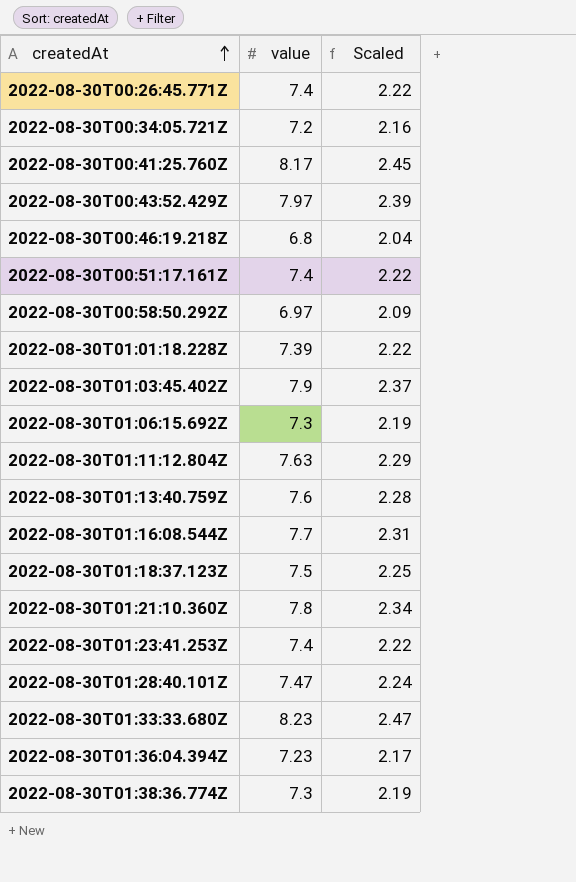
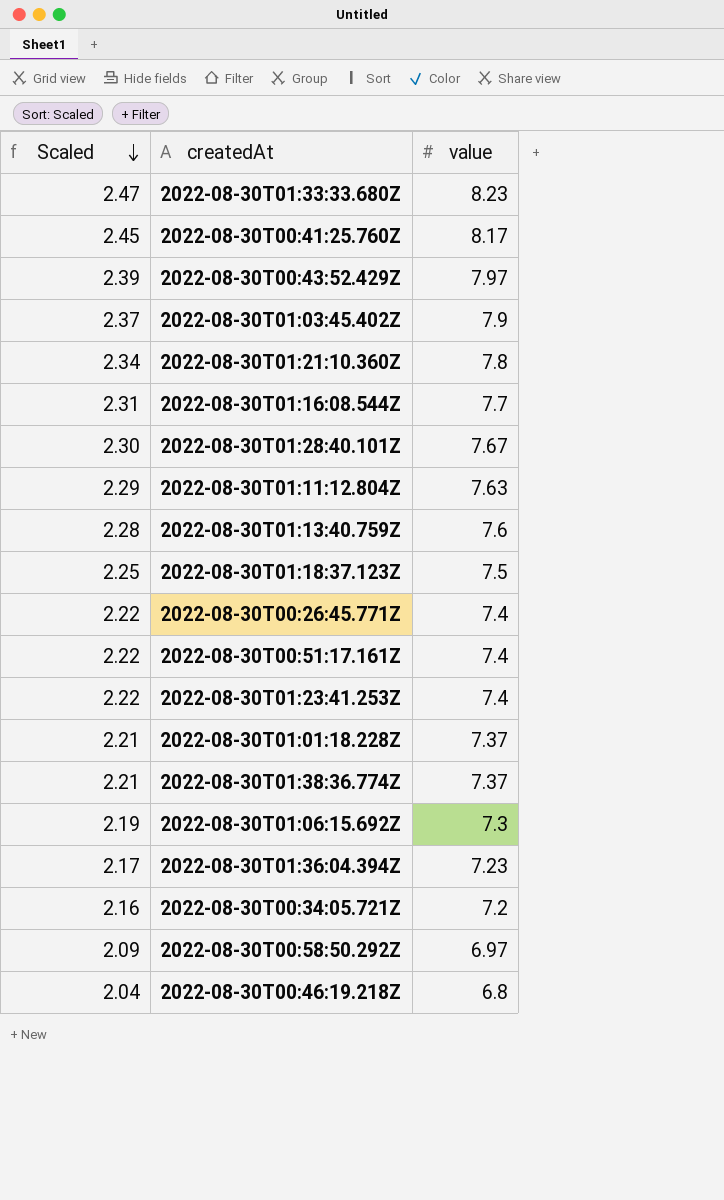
row order: createdAt ascending -> Scaled descending
column Scaled | position: 3 -> 1
2022-08-30T01:28:40.101Z | Scaled: 2.24 -> 2.30
2022-08-30T01:28:40.101Z | value: 7.47 -> 7.67
2022-08-30T01:01:18.228Z | Scaled: 2.22 -> 2.21
2022-08-30T01:01:18.228Z | value: 7.39 -> 7.37
2022-08-30T01:38:36.774Z | Scaled: 2.19 -> 2.21
2022-08-30T01:38:36.774Z | value: 7.3 -> 7.37

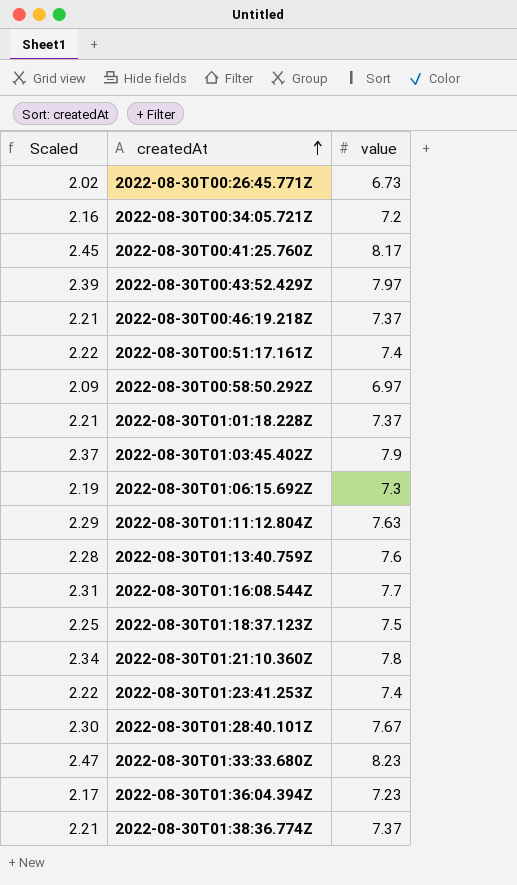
row order: Scaled descending -> createdAt ascending
2022-08-30T00:26:45.771Z | Scaled: 2.22 -> 2.02
2022-08-30T00:26:45.771Z | value: 7.4 -> 6.73
2022-08-30T00:46:19.218Z | Scaled: 2.04 -> 2.21
2022-08-30T00:46:19.218Z | value: 6.8 -> 7.37

